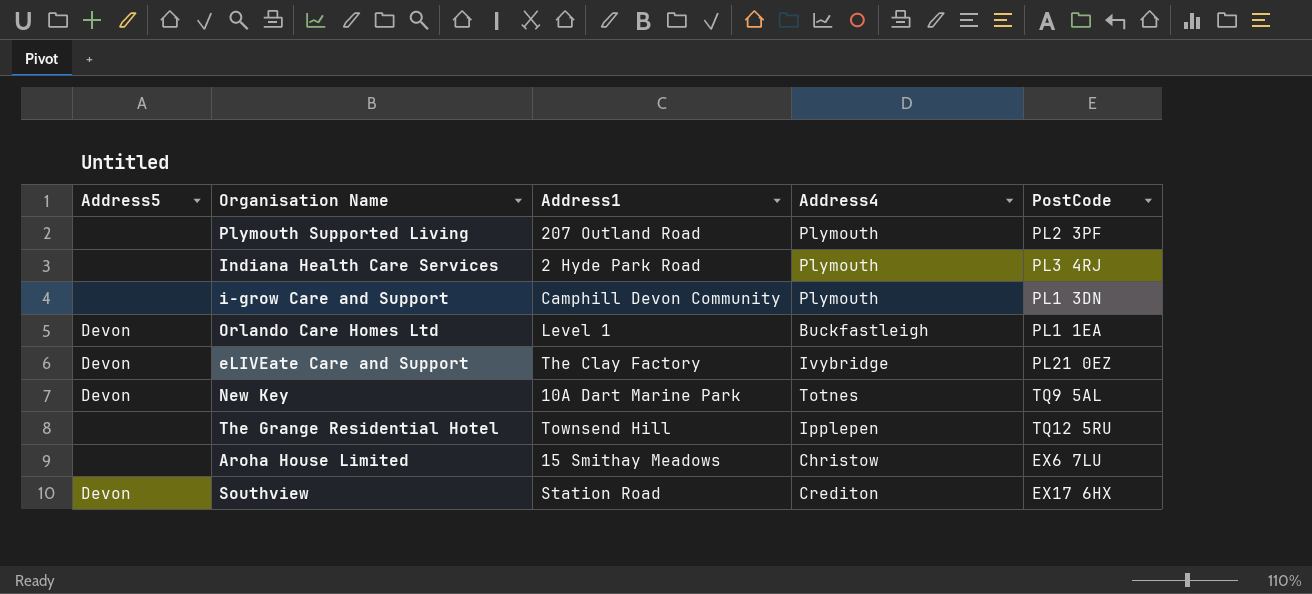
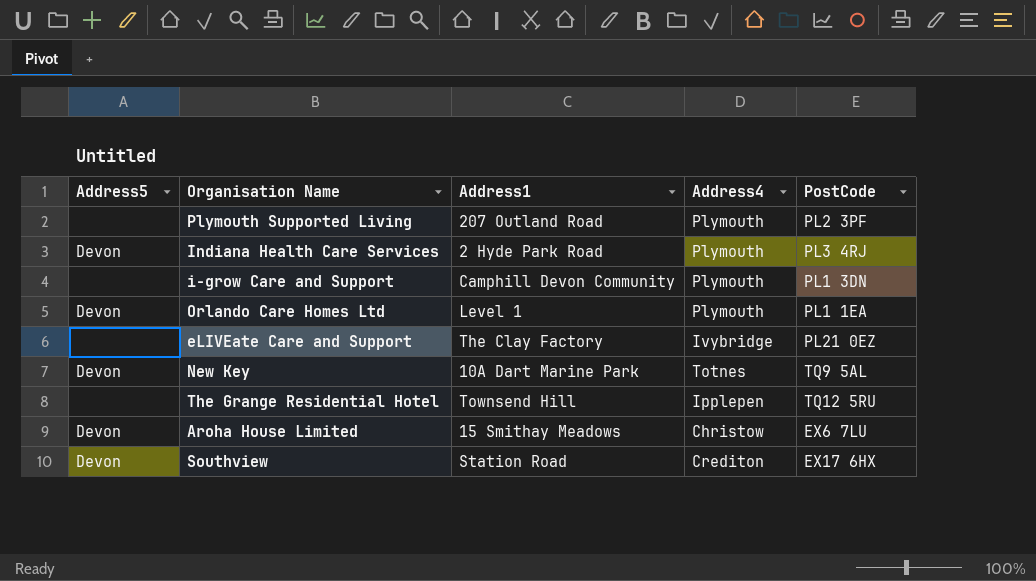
Indiana Health Care Services | Address5: none -> Devon
Orlando Care Homes Ltd | Address4: Buckfastleigh -> Plymouth
eLIVEate Care and Support | Address5: Devon -> none
Aroha House Limited | Address5: none -> Devon

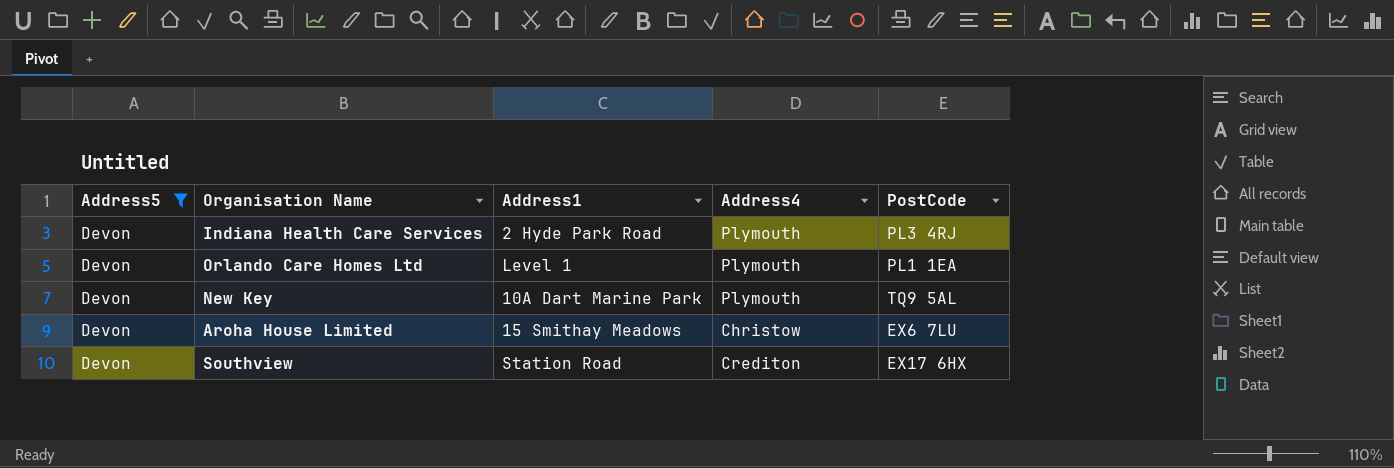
filter: none -> Address5 = Devon
New Key | Address4: Totnes -> Plymouth

